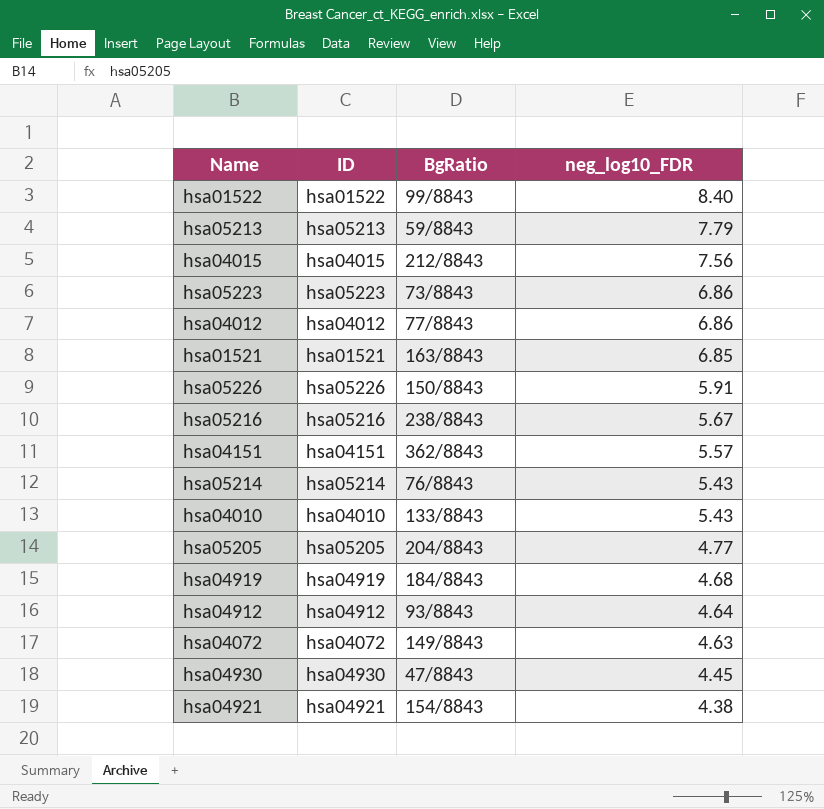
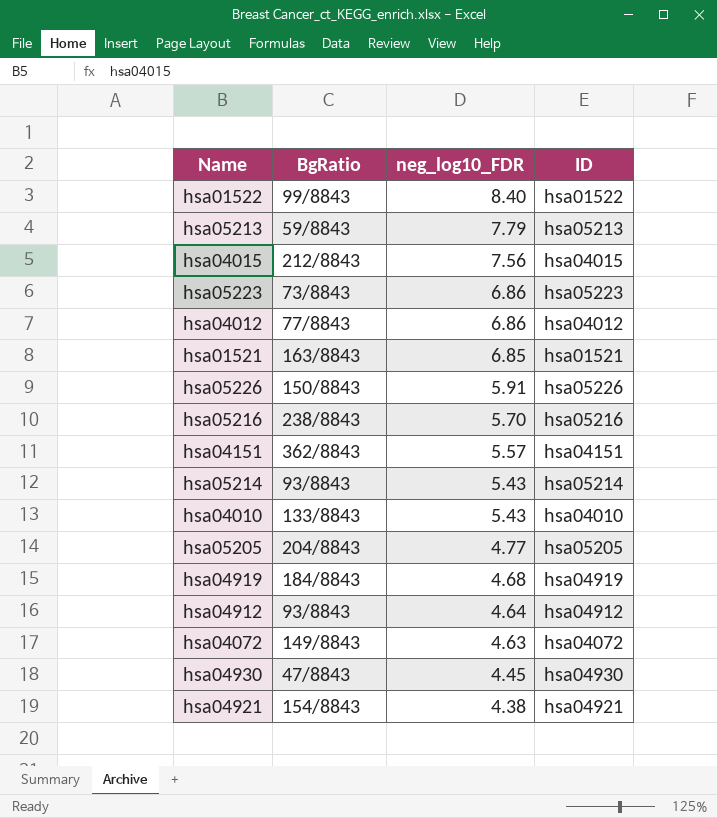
column ID | position: 2 -> 4
hsa05216 | neg_log10_FDR: 5.67 -> 5.70
hsa05214 | BgRatio: 76/8843 -> 93/8843

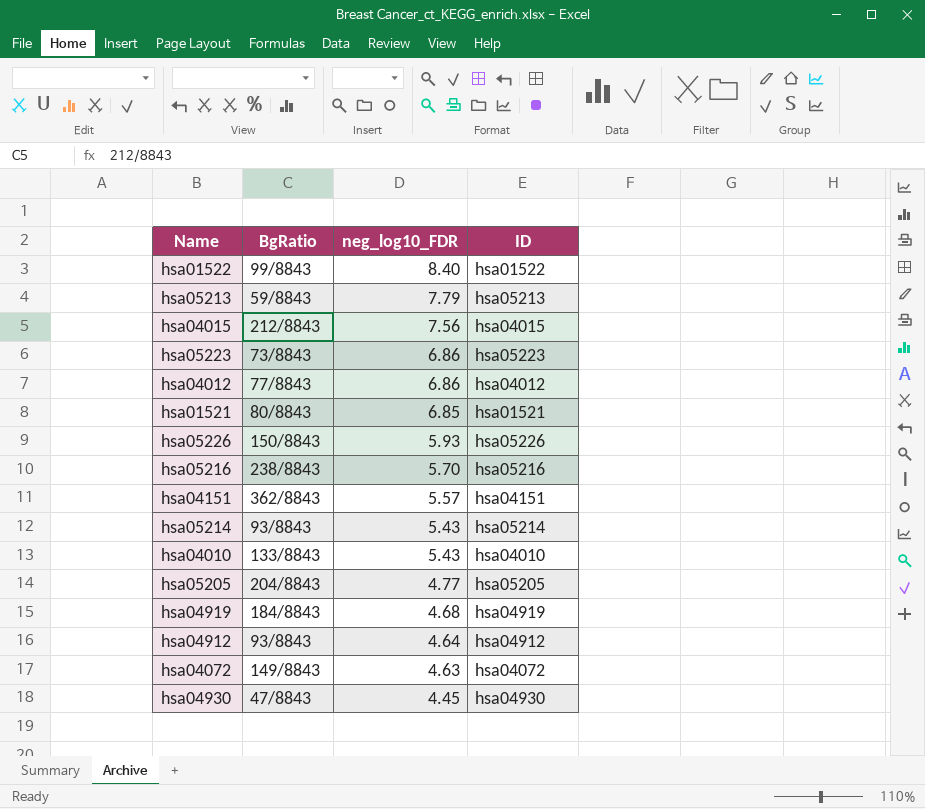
row hsa04921: 154/8843 | 4.38 | hsa04921 -> none
hsa01521 | BgRatio: 163/8843 -> 80/8843
hsa05226 | neg_log10_FDR: 5.91 -> 5.93

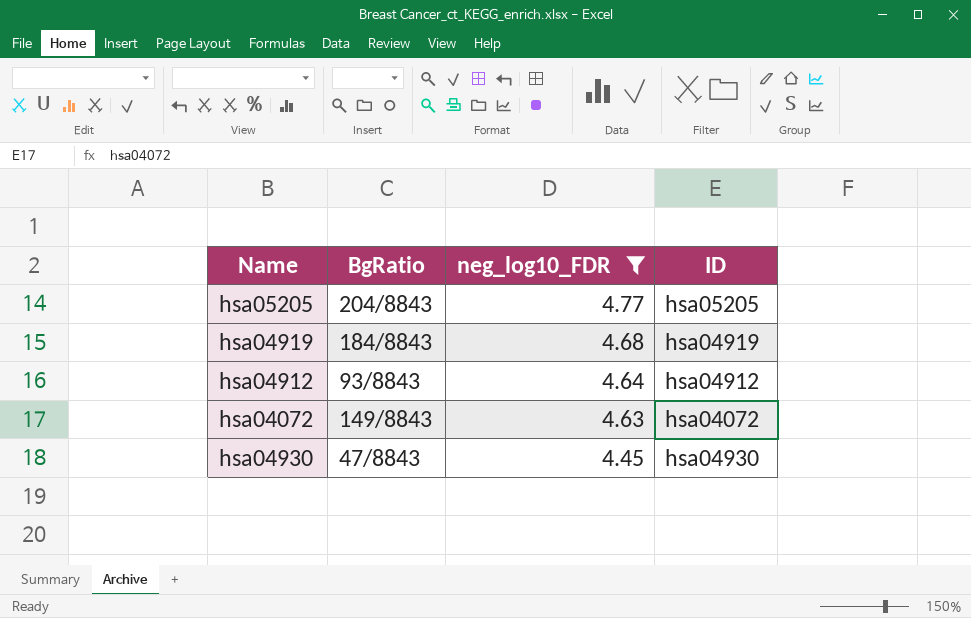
filter: none -> neg_log10_FDR <= 4.77

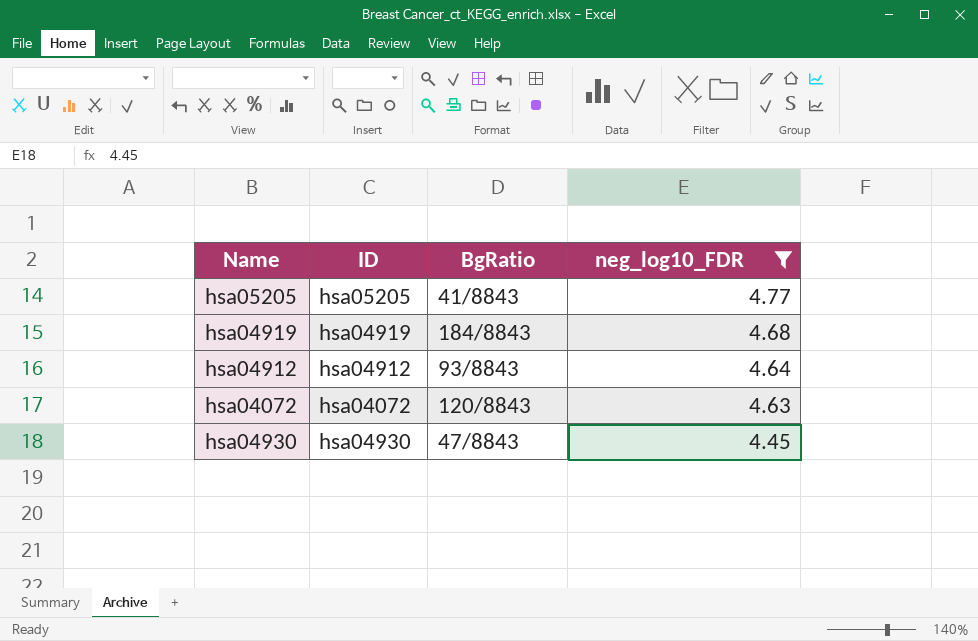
column ID | position: 4 -> 2
hsa05205 | BgRatio: 204/8843 -> 41/8843
hsa04072 | BgRatio: 149/8843 -> 120/8843

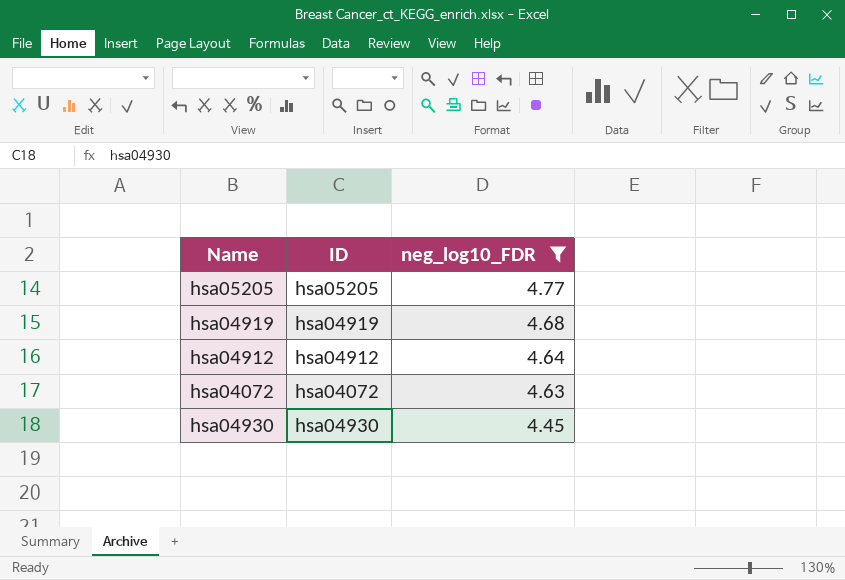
column BgRatio | position: 3 -> none

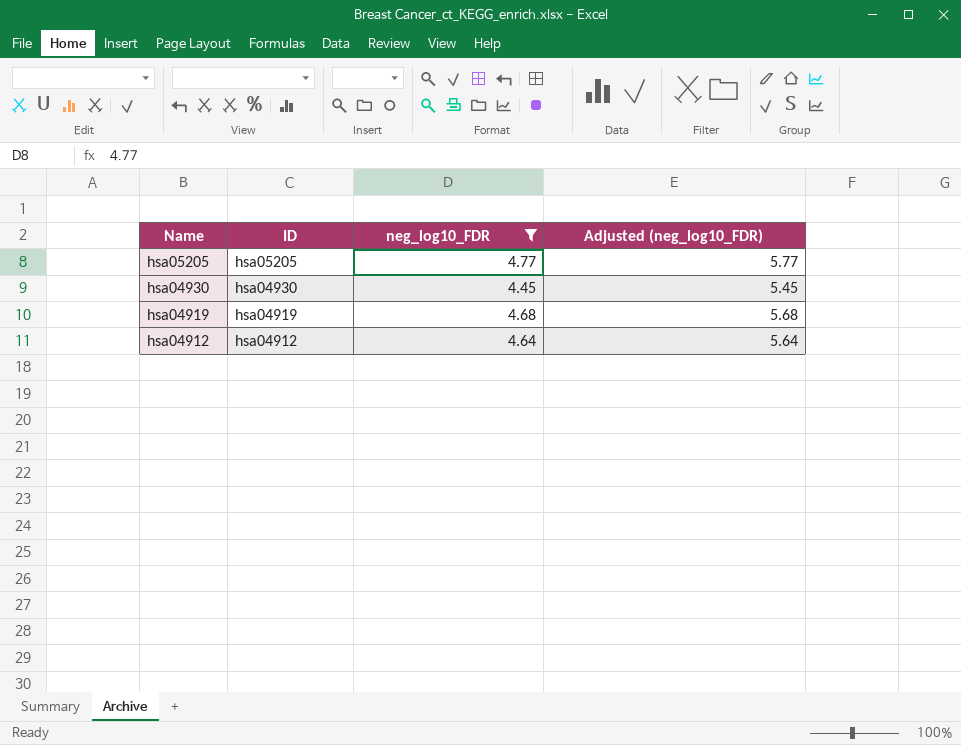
row order: neg_log10_FDR descending -> Name descending
column Adjusted (neg_log10_FDR) | formula: none -> [neg_log10_FDR] + 1
row hsa04072: hsa04072 | 4.63 -> none

